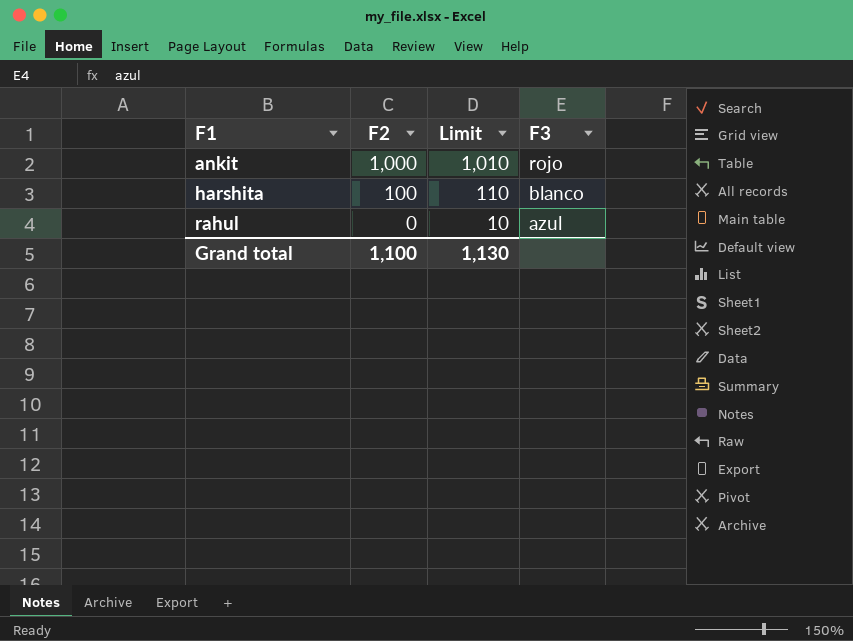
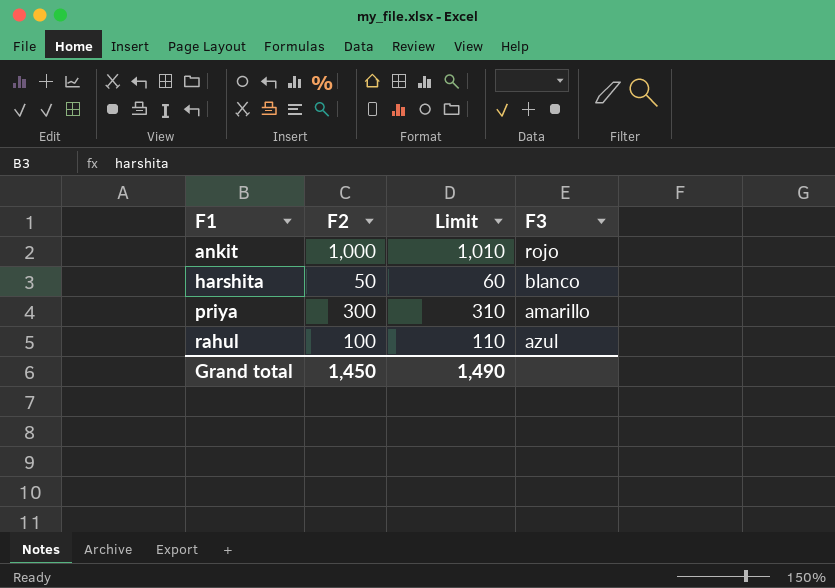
harshita | F2: 100 -> 50
harshita | Limit: 110 -> 60
row priya: none -> 300 | 310 | amarillo
rahul | F2: 0 -> 100
rahul | Limit: 10 -> 110
Grand total | F2: 1,100 -> 1,450
Grand total | Limit: 1,130 -> 1,490

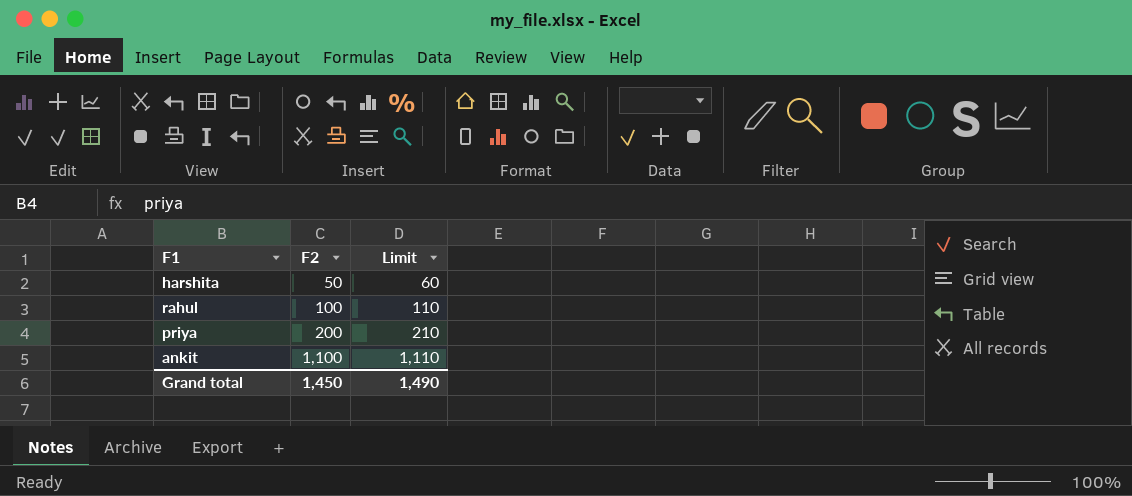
row order: F1 ascending -> F2 ascending
column F3 | position: 4 -> none
priya | F2: 300 -> 200
priya | Limit: 310 -> 210
ankit | F2: 1,000 -> 1,100
ankit | Limit: 1,010 -> 1,110

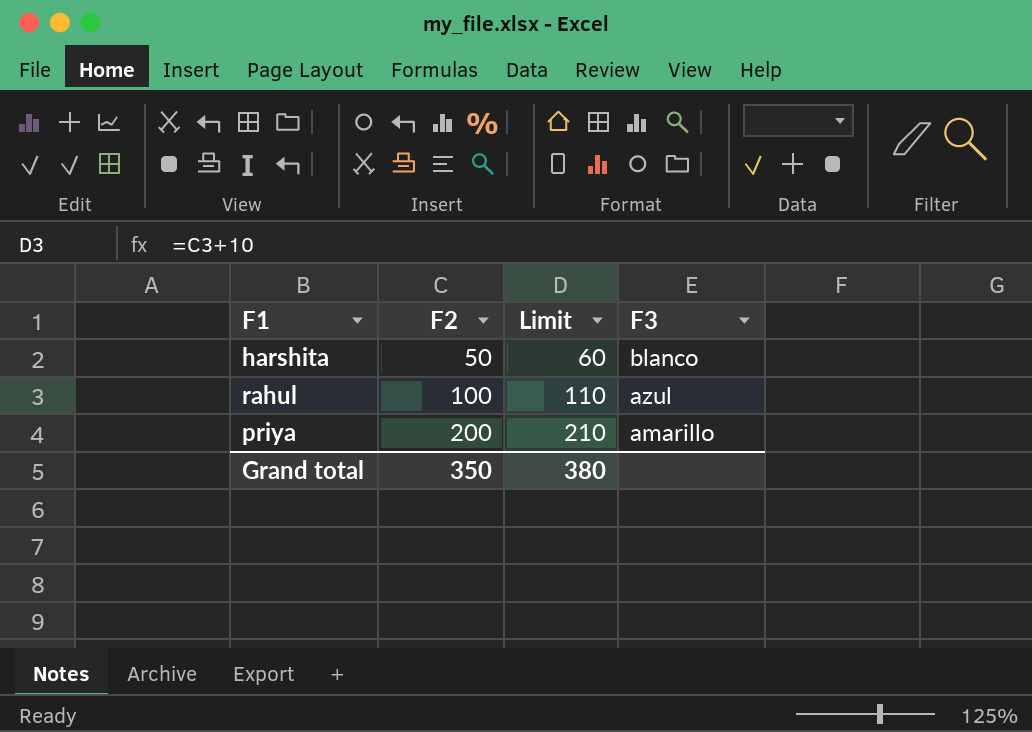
column F3 | position: none -> 4
row ankit: 1,100 | 1,110 -> none
Grand total | F2: 1,450 -> 350
Grand total | Limit: 1,490 -> 380

